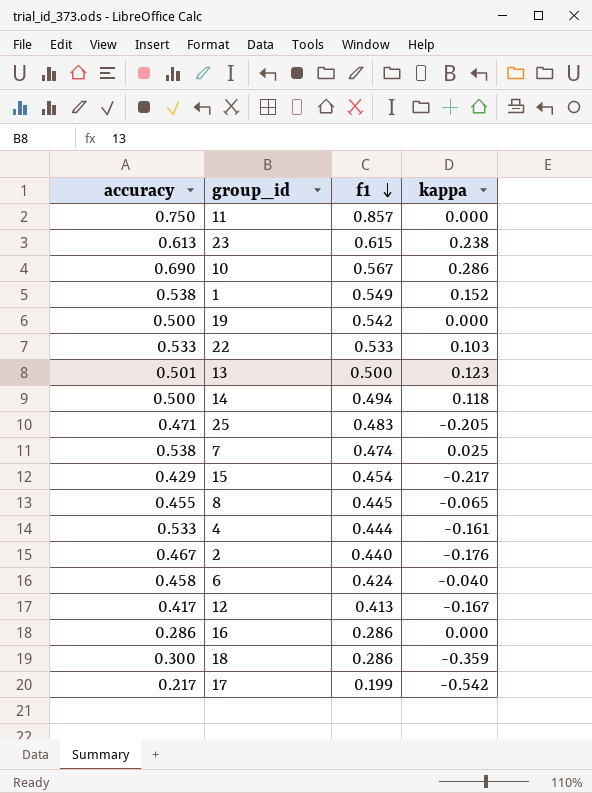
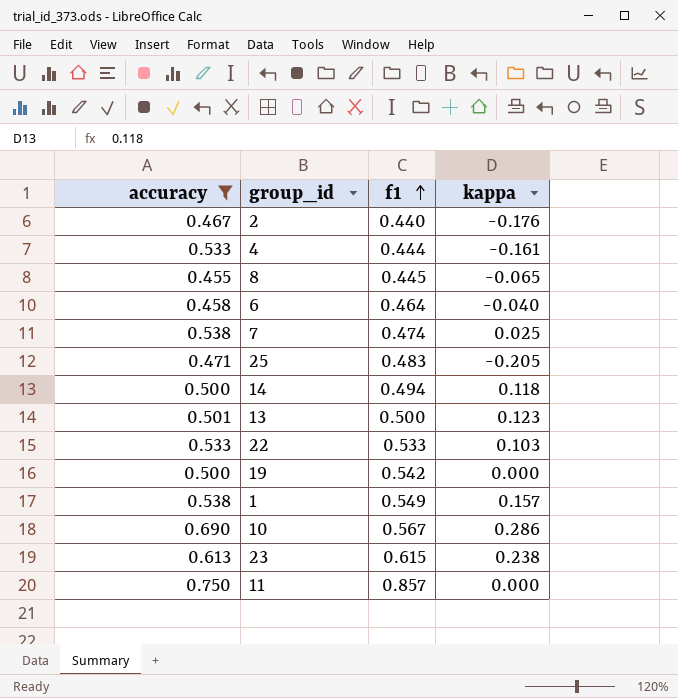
filter: none -> accuracy >= 0.455
row order: f1 descending -> f1 ascending
6 | f1: 0.424 -> 0.464
1 | kappa: 0.152 -> 0.157

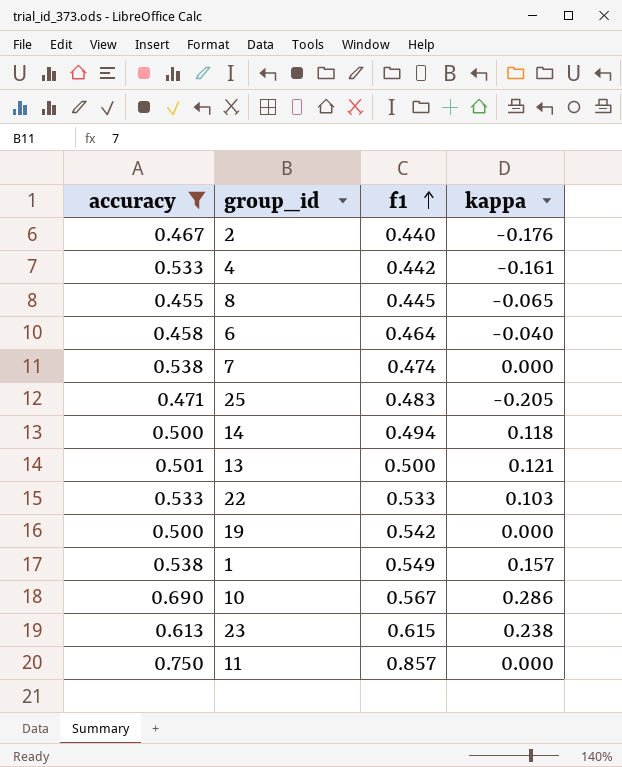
4 | f1: 0.444 -> 0.442
7 | kappa: 0.025 -> 0.000
13 | kappa: 0.123 -> 0.121

